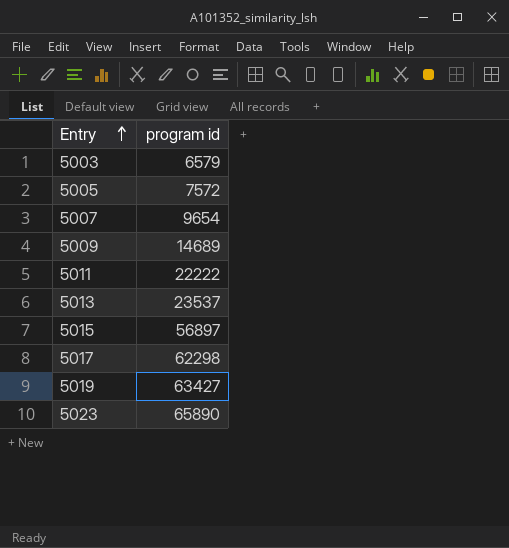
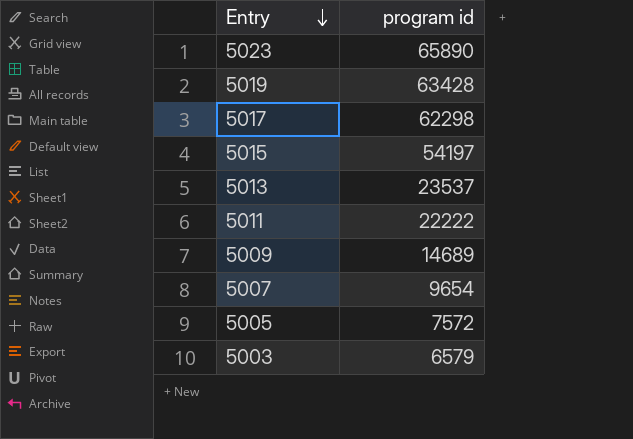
row order: Entry ascending -> Entry descending
5019 | program id: 63427 -> 63428
5015 | program id: 56897 -> 54197

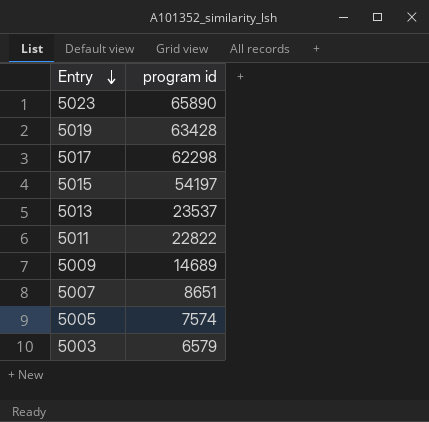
5011 | program id: 22222 -> 22822
5007 | program id: 9654 -> 8651
5005 | program id: 7572 -> 7574

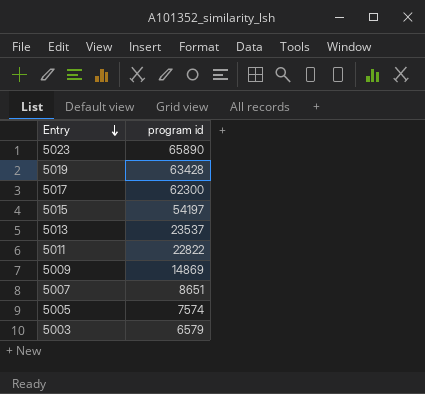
5017 | program id: 62298 -> 62300
5009 | program id: 14689 -> 14869

